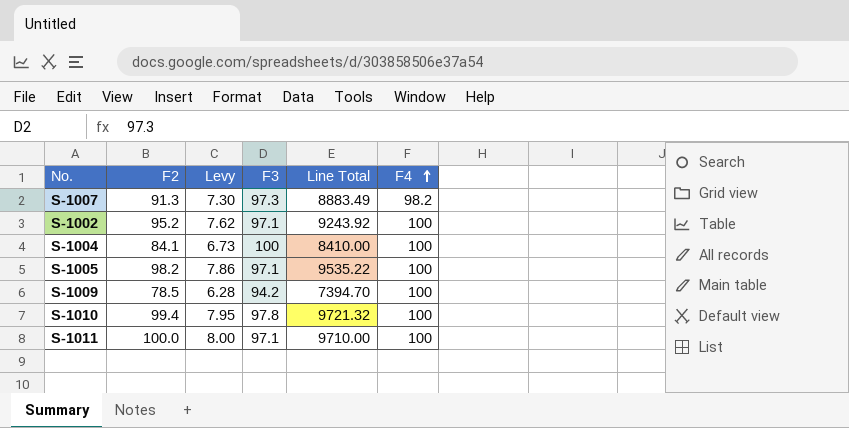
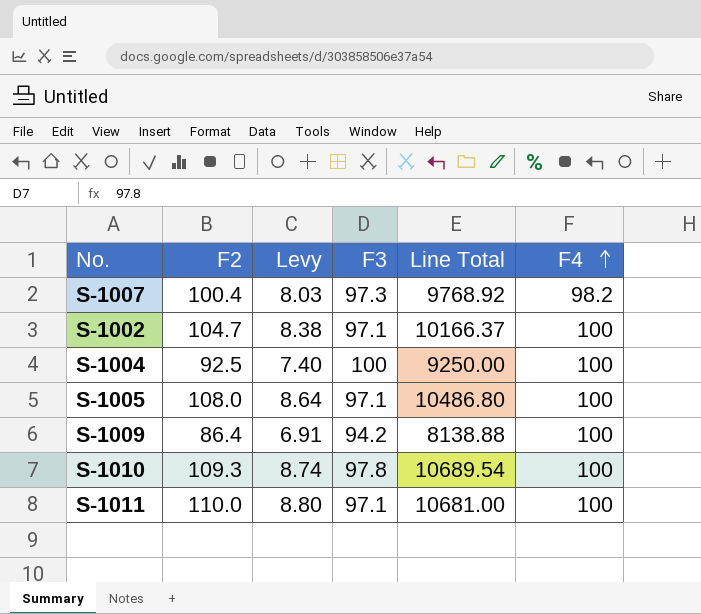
S-1007 | F2: 91.3 -> 100.4
S-1007 | Levy: 7.30 -> 8.03
S-1007 | Line Total: 8883.49 -> 9768.92
S-1002 | F2: 95.2 -> 104.7
S-1002 | Levy: 7.62 -> 8.38
S-1002 | Line Total: 9243.92 -> 10166.37
S-1004 | F2: 84.1 -> 92.5
S-1004 | Levy: 6.73 -> 7.40
S-1004 | Line Total: 8410.00 -> 9250.00
S-1005 | F2: 98.2 -> 108.0
S-1005 | Levy: 7.86 -> 8.64
S-1005 | Line Total: 9535.22 -> 10486.80
S-1009 | F2: 78.5 -> 86.4
S-1009 | Levy: 6.28 -> 6.91
S-1009 | Line Total: 7394.70 -> 8138.88
S-1010 | F2: 99.4 -> 109.3
S-1010 | Levy: 7.95 -> 8.74
S-1010 | Line Total: 9721.32 -> 10689.54
S-1011 | F2: 100.0 -> 110.0
S-1011 | Levy: 8.00 -> 8.80
S-1011 | Line Total: 9710.00 -> 10681.00

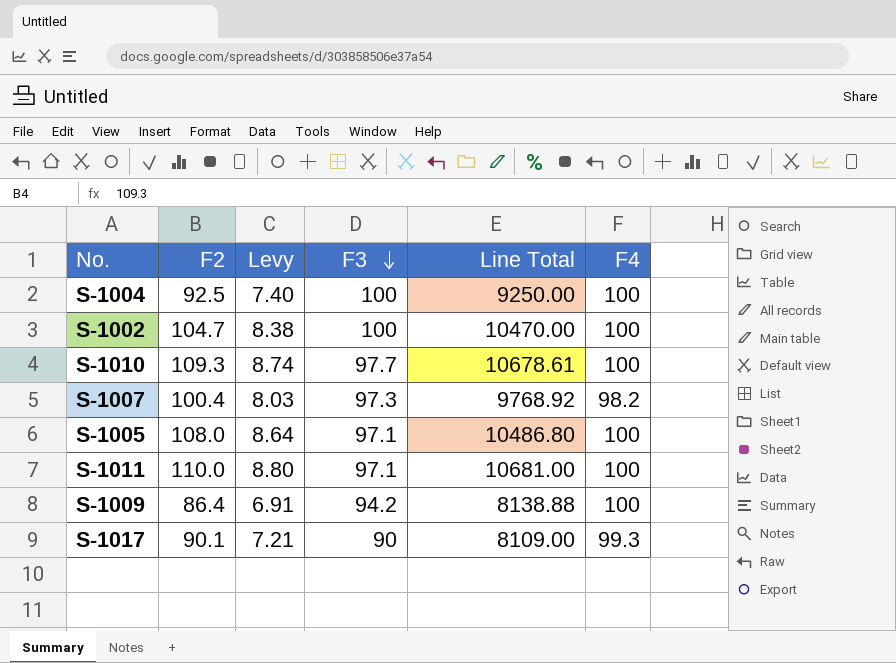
row order: F4 ascending -> F3 descending
S-1002 | F3: 97.1 -> 100
S-1002 | Line Total: 10166.37 -> 10470.00
S-1010 | F3: 97.8 -> 97.7
S-1010 | Line Total: 10689.54 -> 10678.61
row S-1017: none -> 90.1 | 7.21 | 90 | 8109.00 | 99.3

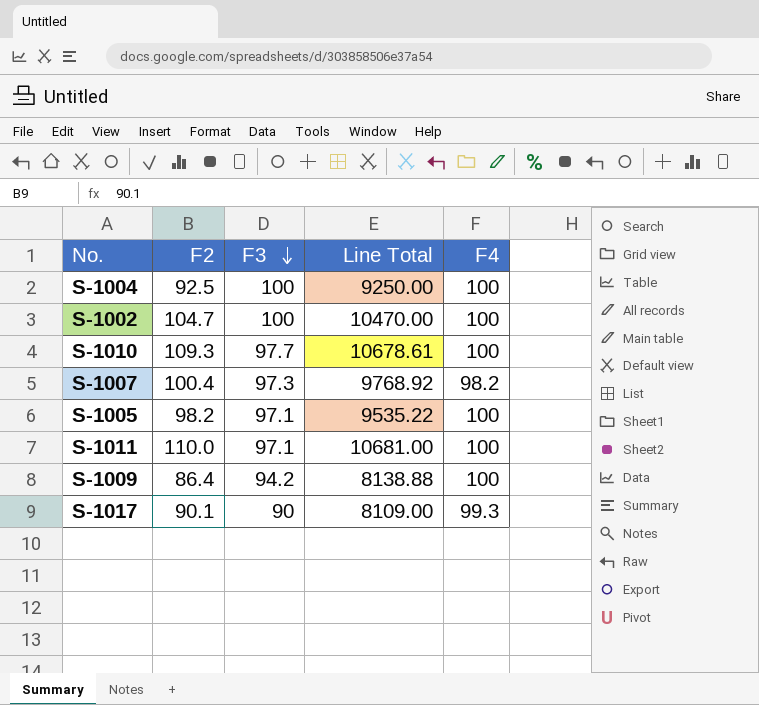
column Levy | formula: [F2] * 0.08 -> none
S-1005 | F2: 108.0 -> 98.2
S-1005 | Line Total: 10486.80 -> 9535.22

